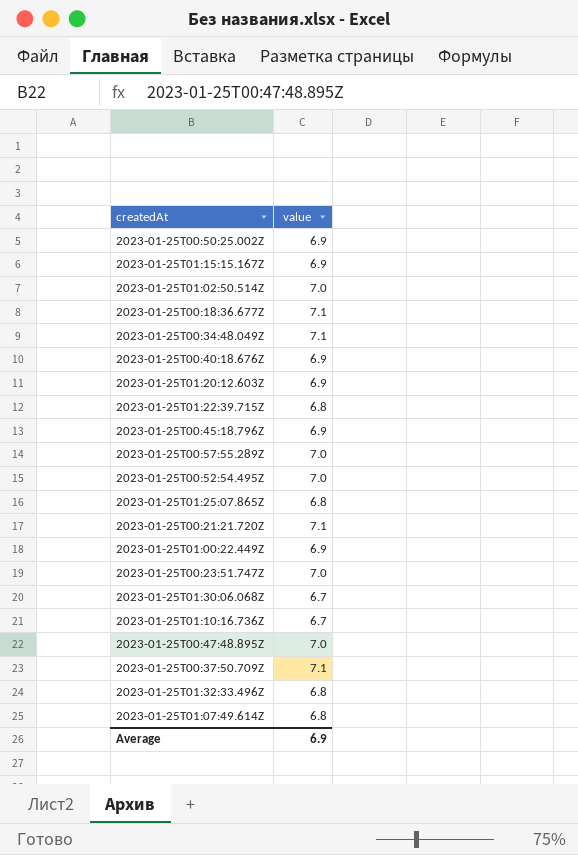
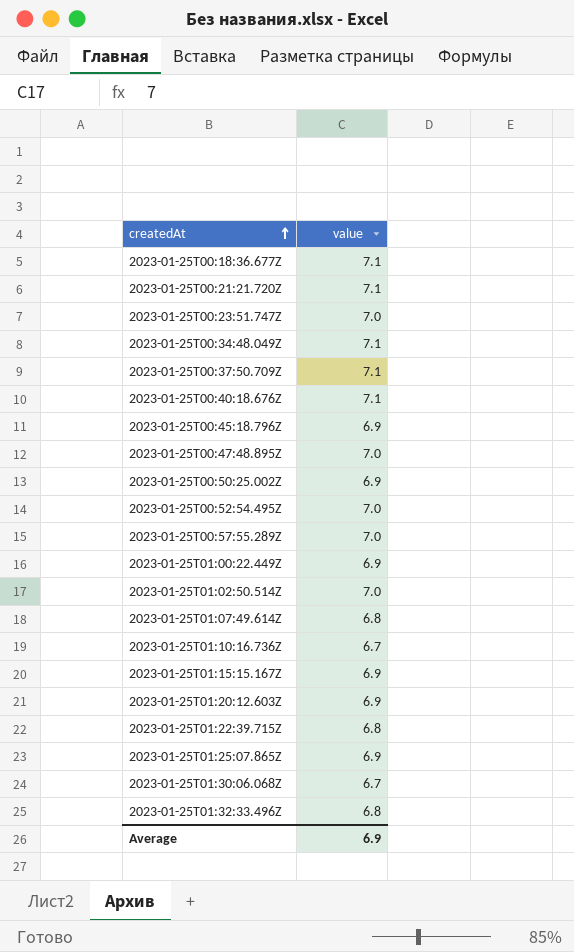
row order: none -> createdAt ascending
2023-01-25T00:40:18.676Z | value: 6.9 -> 7.1
2023-01-25T01:25:07.865Z | value: 6.8 -> 6.9

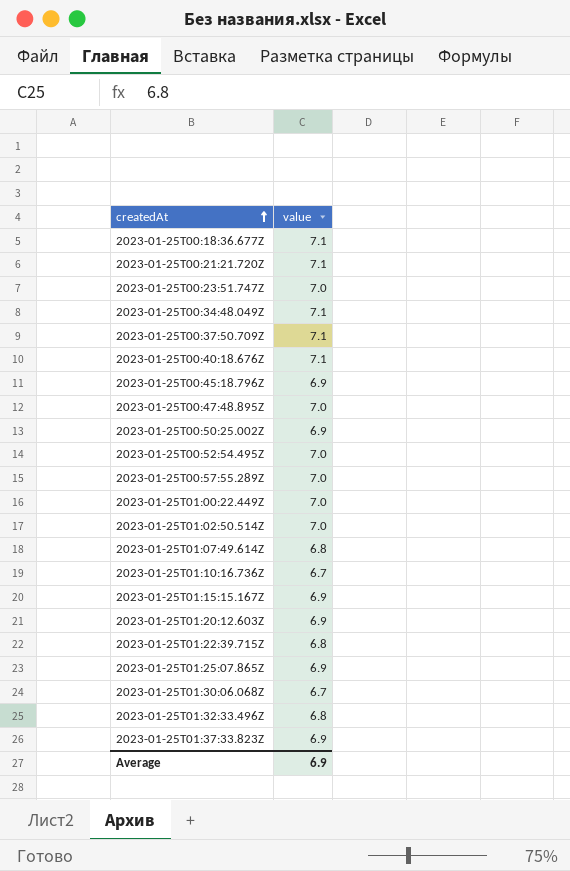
2023-01-25T01:00:22.449Z | value: 6.9 -> 7.0
row 2023-01-25T01:37:33.823Z: none -> 6.9

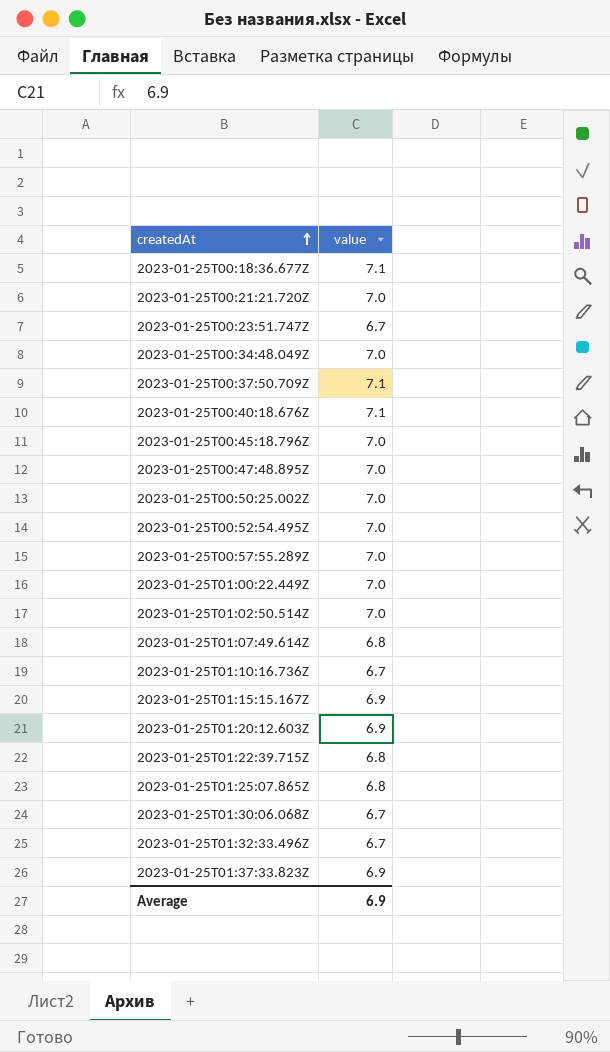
2023-01-25T00:21:21.720Z | value: 7.1 -> 7.0
2023-01-25T00:23:51.747Z | value: 7.0 -> 6.7
2023-01-25T00:34:48.049Z | value: 7.1 -> 7.0
2023-01-25T00:45:18.796Z | value: 6.9 -> 7.0
2023-01-25T00:50:25.002Z | value: 6.9 -> 7.0
2023-01-25T01:25:07.865Z | value: 6.9 -> 6.8
2023-01-25T01:32:33.496Z | value: 6.8 -> 6.7

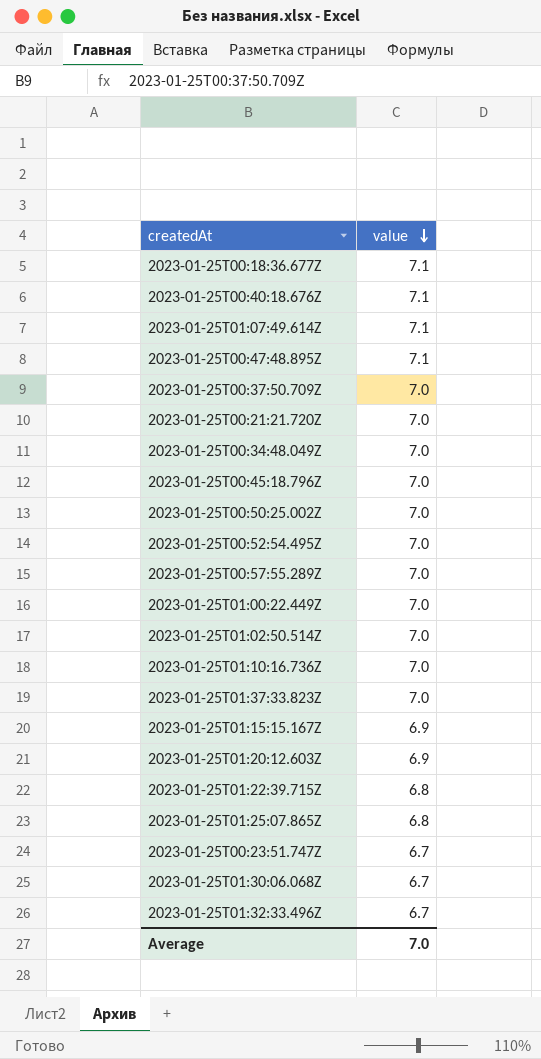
row order: createdAt ascending -> value descending
2023-01-25T01:07:49.614Z | value: 6.8 -> 7.1
2023-01-25T00:47:48.895Z | value: 7.0 -> 7.1
2023-01-25T00:37:50.709Z | value: 7.1 -> 7.0
2023-01-25T01:10:16.736Z | value: 6.7 -> 7.0
2023-01-25T01:37:33.823Z | value: 6.9 -> 7.0
Average | value: 6.9 -> 7.0

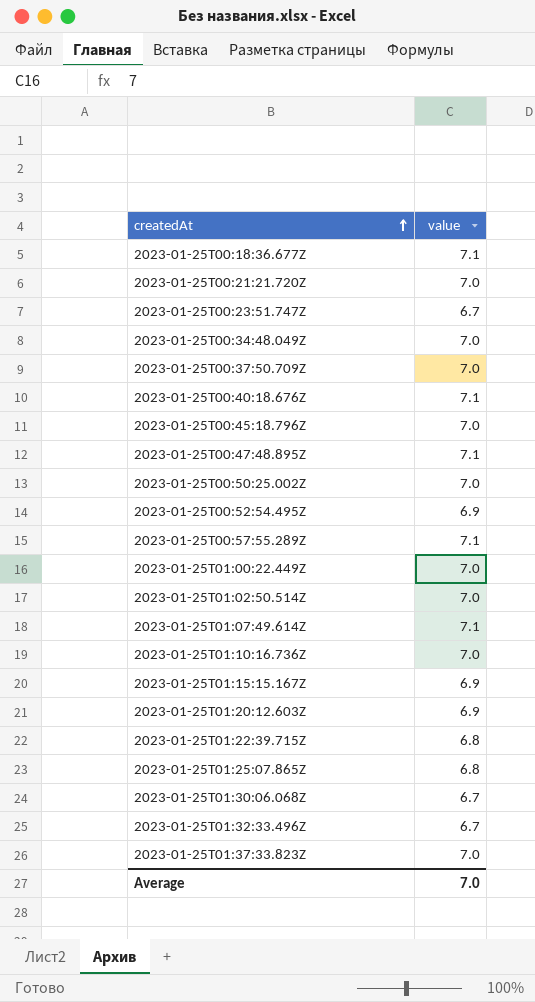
row order: value descending -> createdAt ascending
2023-01-25T00:52:54.495Z | value: 7.0 -> 6.9
2023-01-25T00:57:55.289Z | value: 7.0 -> 7.1

